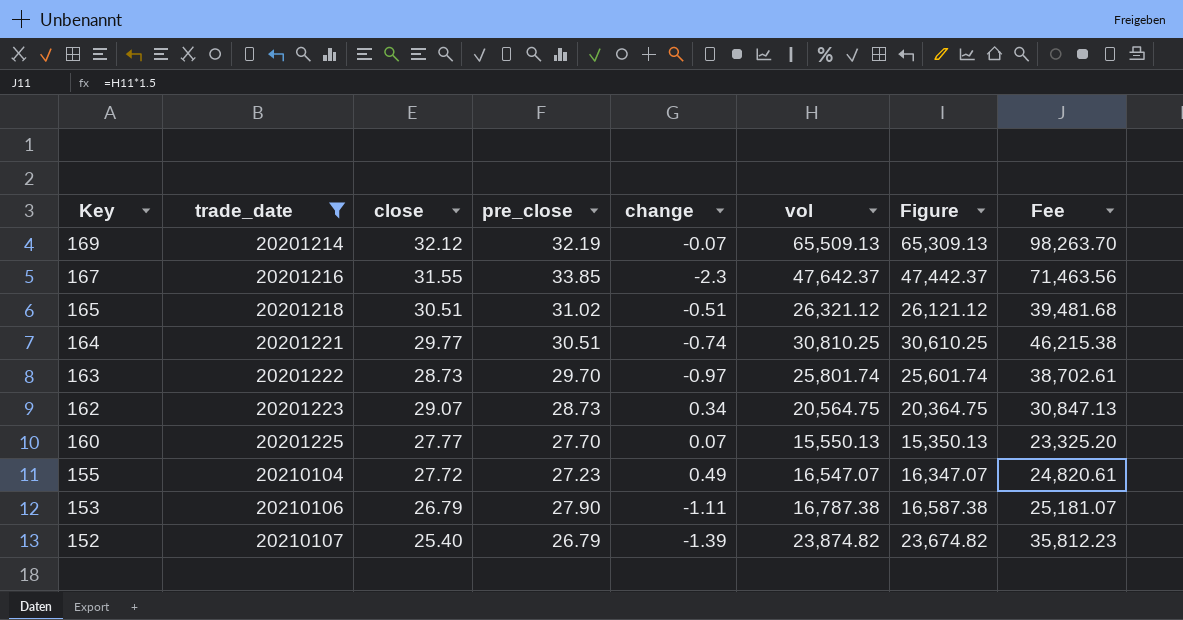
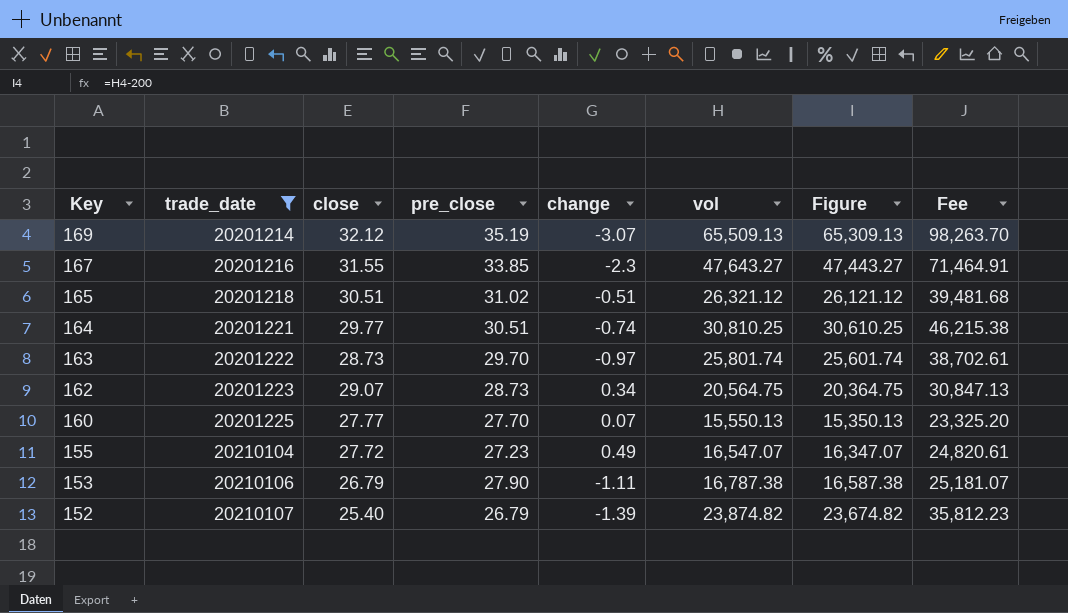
169 | pre_close: 32.19 -> 35.19
169 | change: -0.07 -> -3.07
167 | vol: 47,642.37 -> 47,643.27
167 | Figure: 47,442.37 -> 47,443.27
167 | Fee: 71,463.56 -> 71,464.91

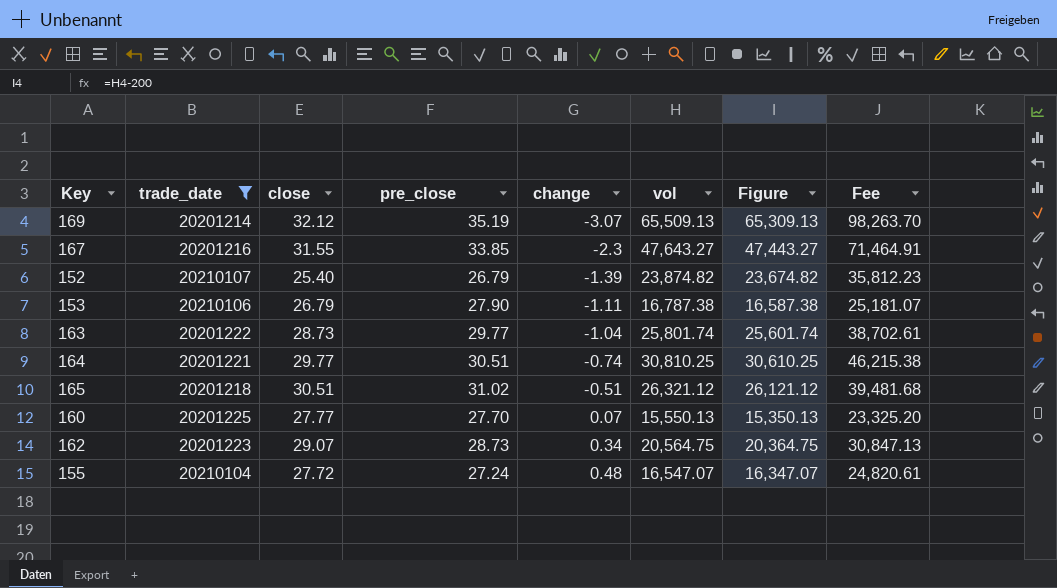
row order: Key descending -> change ascending
163 | pre_close: 29.70 -> 29.77
163 | change: -0.97 -> -1.04
155 | pre_close: 27.23 -> 27.24
155 | change: 0.49 -> 0.48

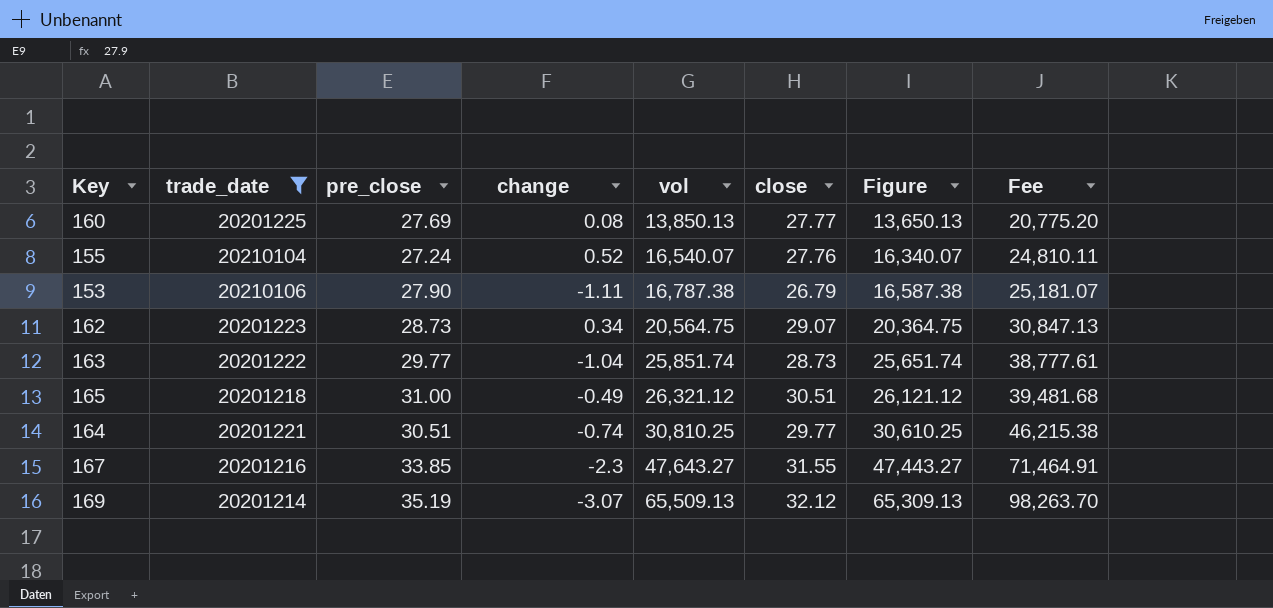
row order: change ascending -> vol ascending
column close | position: 3 -> 6
row 152: 20210107 | 25.40 | 26.79 | -1.39 | 23,874.82 | 23,674.82 | 35,812.23 -> none
160 | pre_close: 27.70 -> 27.69
160 | change: 0.07 -> 0.08
160 | vol: 15,550.13 -> 13,850.13
160 | Figure: 15,350.13 -> 13,650.13
160 | Fee: 23,325.20 -> 20,775.20
155 | change: 0.48 -> 0.52
155 | vol: 16,547.07 -> 16,540.07
155 | close: 27.72 -> 27.76
155 | Figure: 16,347.07 -> 16,340.07
155 | Fee: 24,820.61 -> 24,810.11
163 | vol: 25,801.74 -> 25,851.74
163 | Figure: 25,601.74 -> 25,651.74
163 | Fee: 38,702.61 -> 38,777.61
165 | pre_close: 31.02 -> 31.00
165 | change: -0.51 -> -0.49

